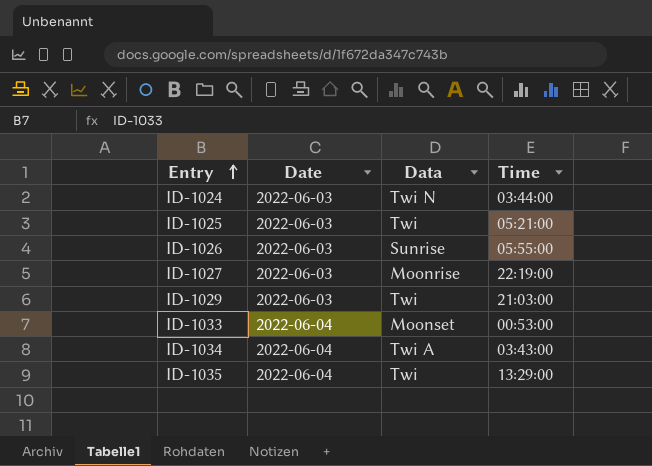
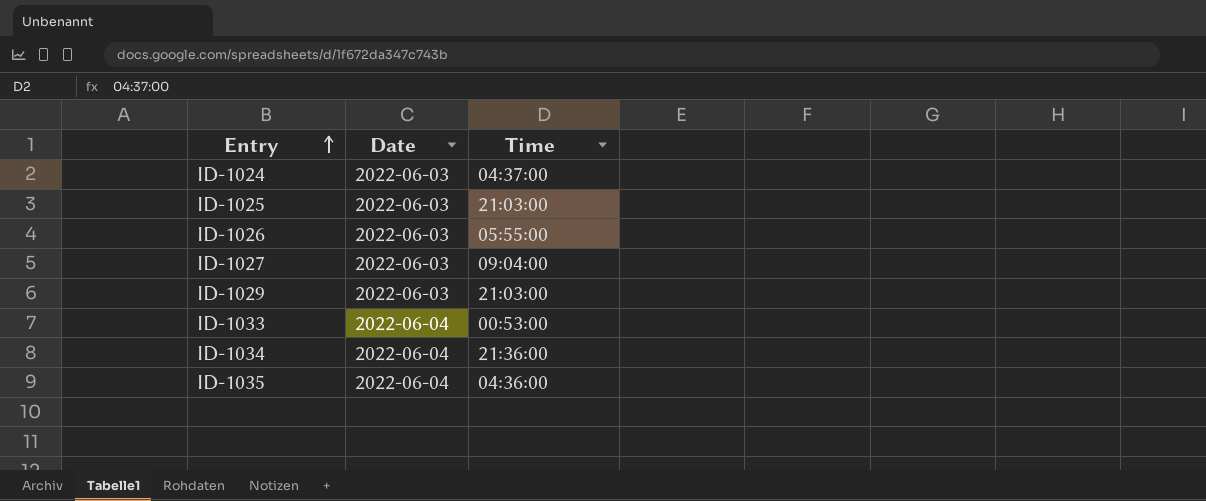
column Data | position: 3 -> none
ID-1024 | Time: 03:44:00 -> 04:37:00
ID-1025 | Time: 05:21:00 -> 21:03:00
ID-1027 | Time: 22:19:00 -> 09:04:00
ID-1034 | Time: 03:43:00 -> 21:36:00
ID-1035 | Time: 13:29:00 -> 04:36:00

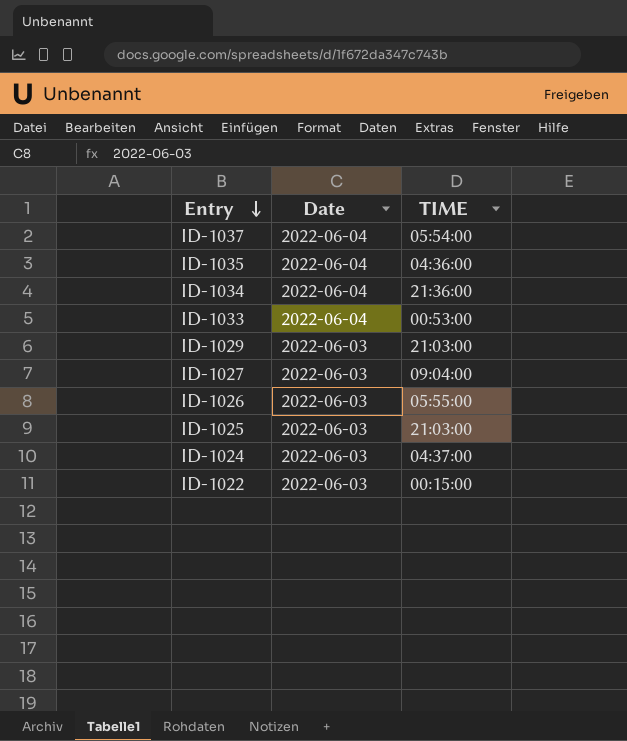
row order: Entry ascending -> Entry descending
column name: Time -> TIME
row ID-1037: none -> 2022-06-04 | 05:54:00
row ID-1022: none -> 2022-06-03 | 00:15:00

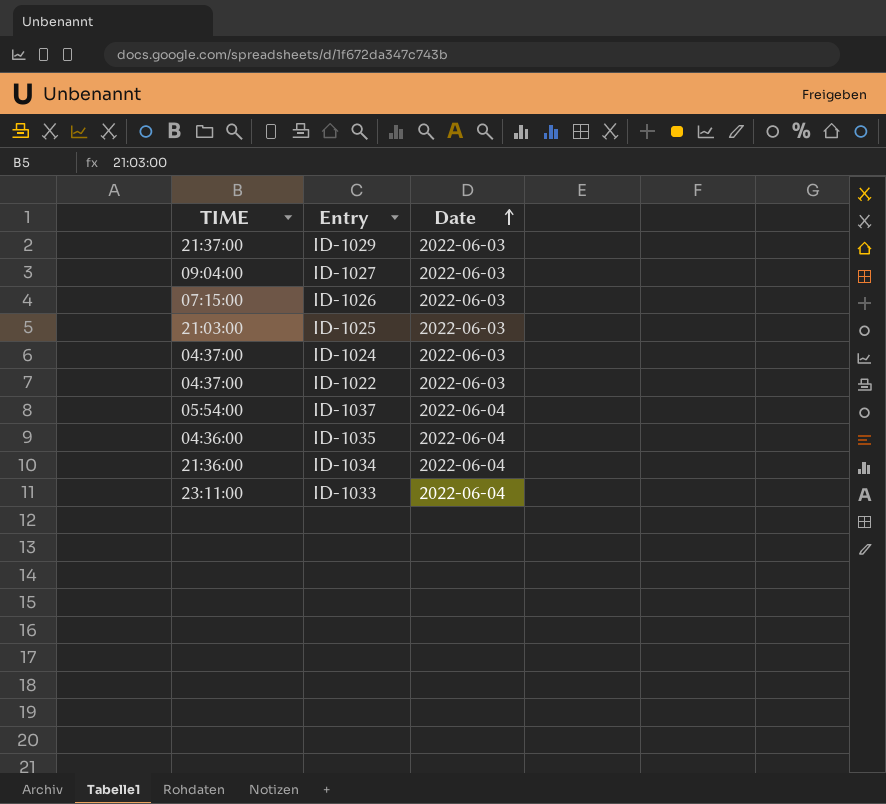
row order: Entry descending -> Date ascending
column TIME | position: 3 -> 1
ID-1029 | TIME: 21:03:00 -> 21:37:00
ID-1026 | TIME: 05:55:00 -> 07:15:00
ID-1022 | TIME: 00:15:00 -> 04:37:00
ID-1033 | TIME: 00:53:00 -> 23:11:00

